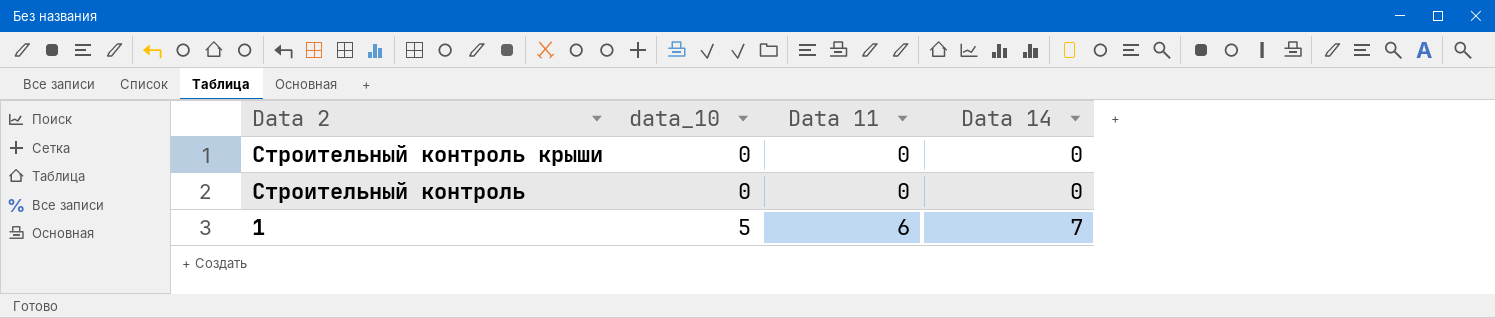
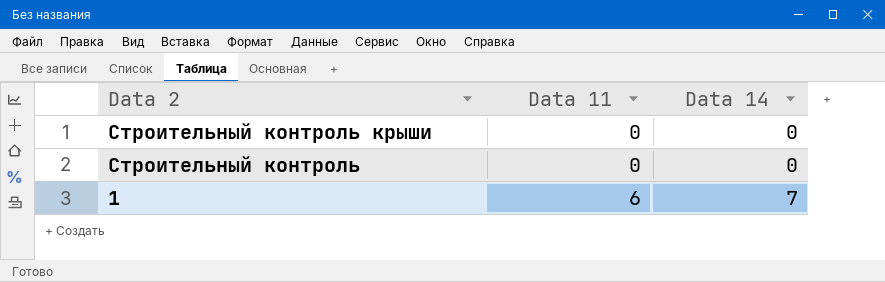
column data_10 | position: 2 -> none

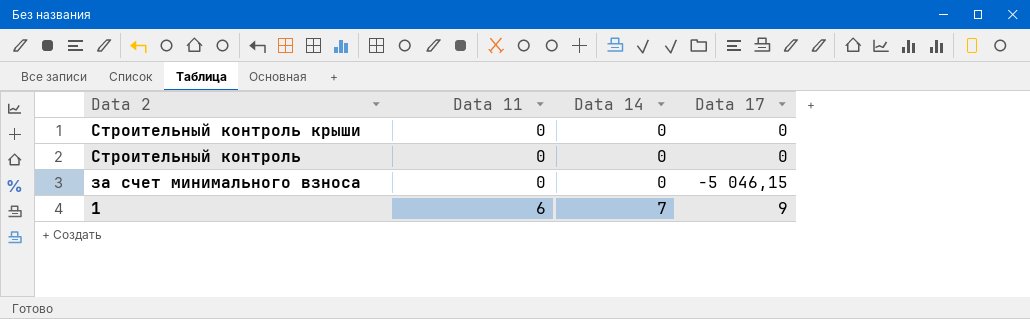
column Data 17 | position: none -> 4
row за счет минимального взноса: none -> 0 | 0 | -5 046,15

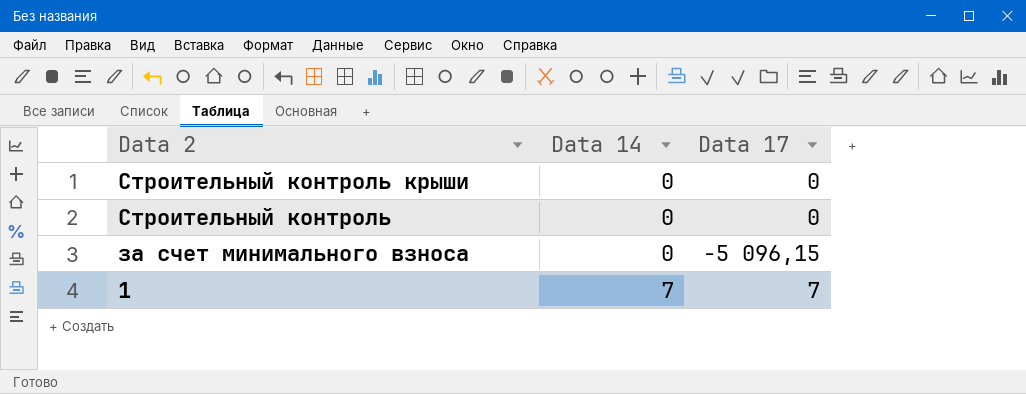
column Data 11 | position: 2 -> none
за счет минимального взноса | Data 17: -5 046,15 -> -5 096,15
1 | Data 17: 9 -> 7

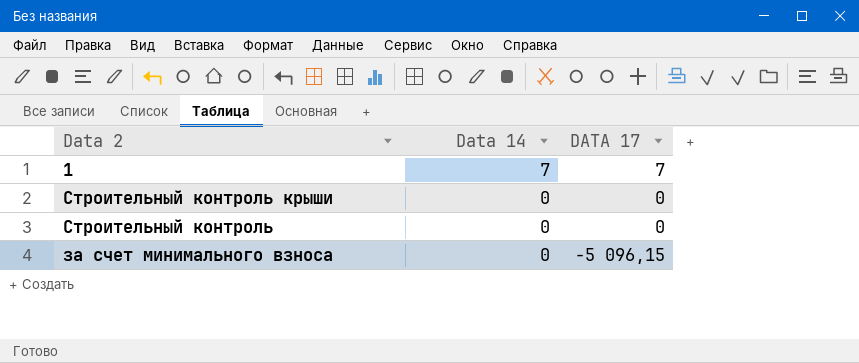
row order: Data 2 descending -> Data 14 descending
column name: Data 17 -> DATA 17

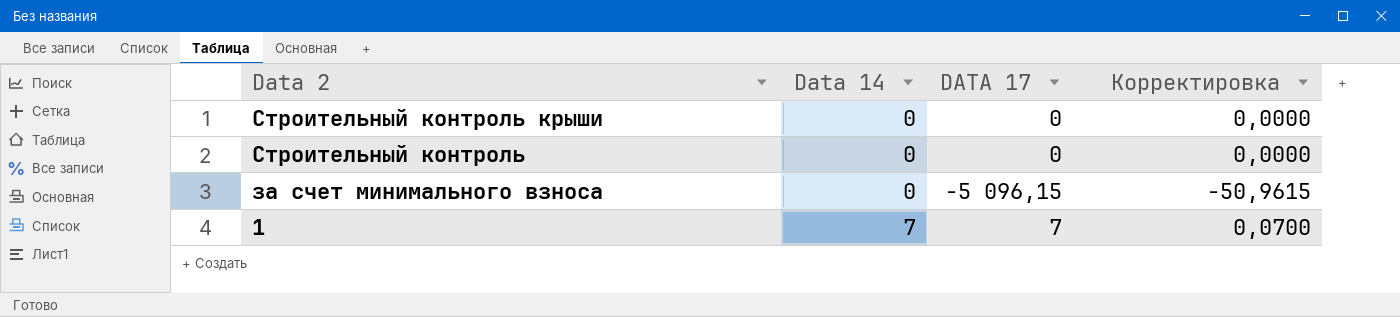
row order: Data 14 descending -> Data 2 descending
column Корректировка | formula: none -> [DATA 17] * 0,01

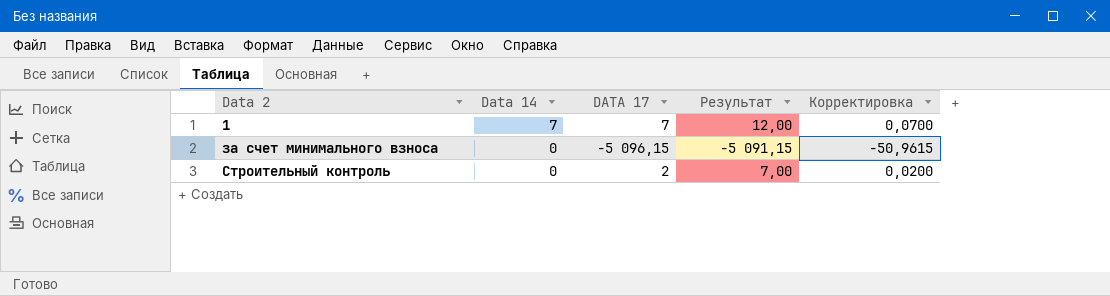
row order: Data 2 descending -> Data 2 ascending
column Результат | formula: none -> [DATA 17] + 5
row Строительный контроль крыши: 0 | 0 | 0,0000 -> none
Строительный контроль | DATA 17: 0 -> 2
Строительный контроль | Корректировка: 0,0000 -> 0,0200

